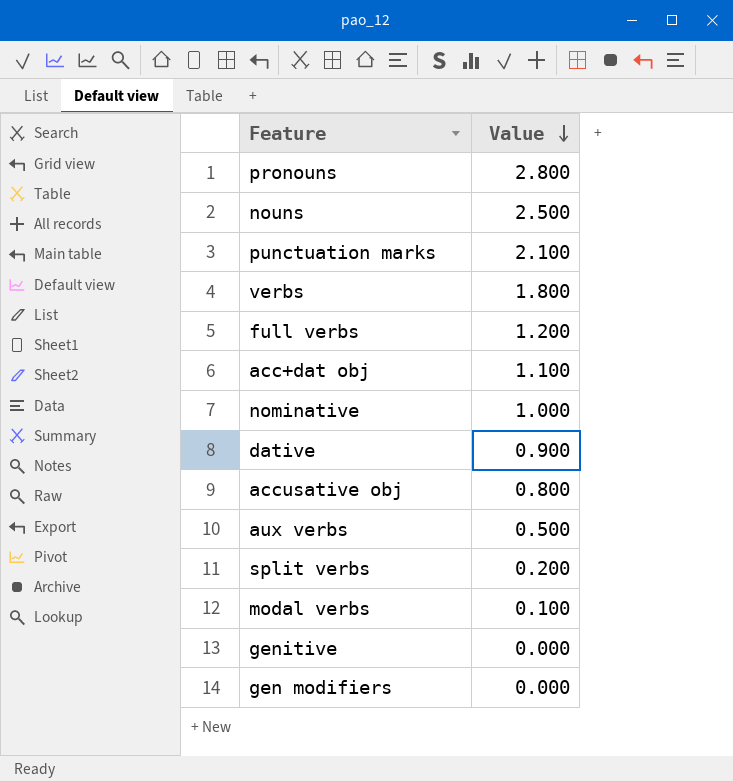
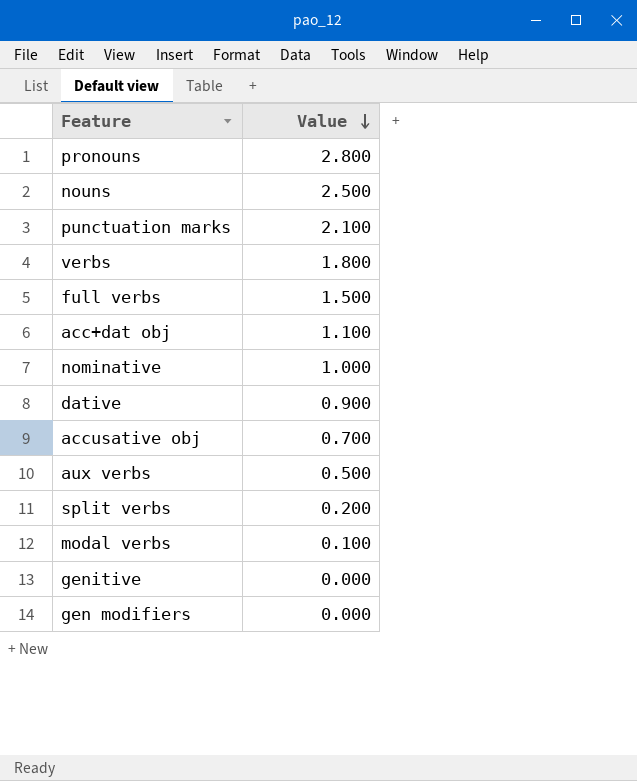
full verbs | Value: 1.200 -> 1.500
accusative obj | Value: 0.800 -> 0.700

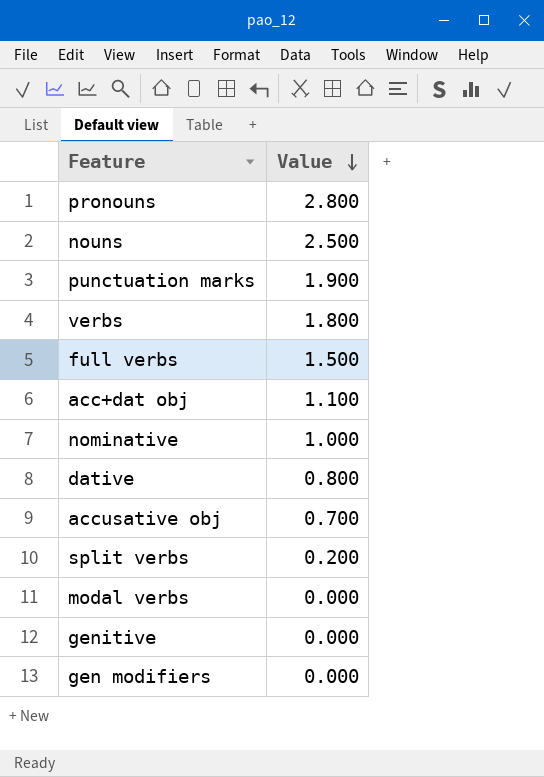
row aux verbs: 0.500 -> none
punctuation marks | Value: 2.100 -> 1.900
dative | Value: 0.900 -> 0.800
modal verbs | Value: 0.100 -> 0.000

